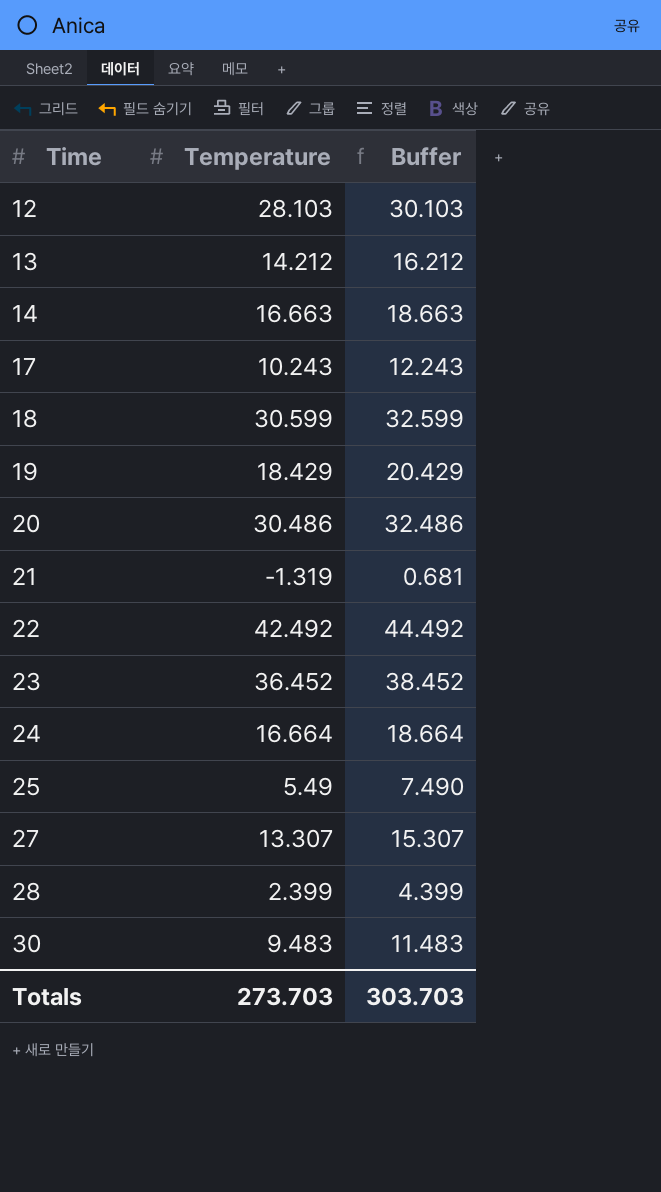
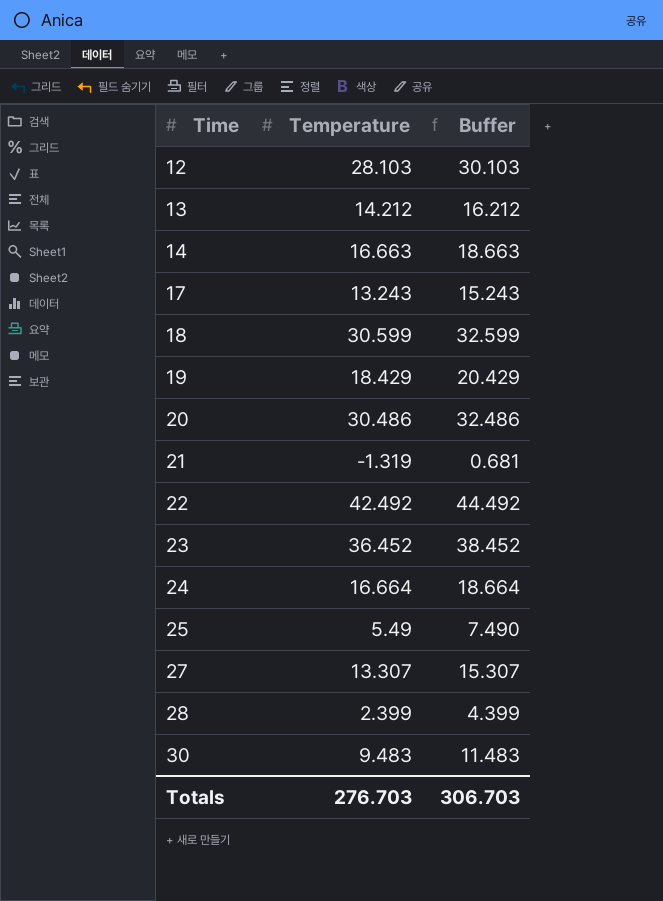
17 | Temperature: 10.243 -> 13.243
17 | Buffer: 12.243 -> 15.243
Totals | Temperature: 273.703 -> 276.703
Totals | Buffer: 303.703 -> 306.703

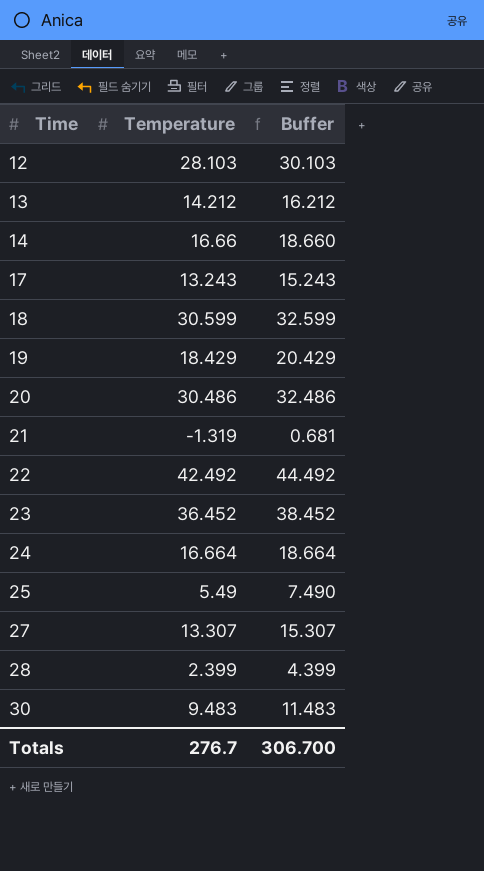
14 | Temperature: 16.663 -> 16.66
14 | Buffer: 18.663 -> 18.660
Totals | Temperature: 276.703 -> 276.7
Totals | Buffer: 306.703 -> 306.700

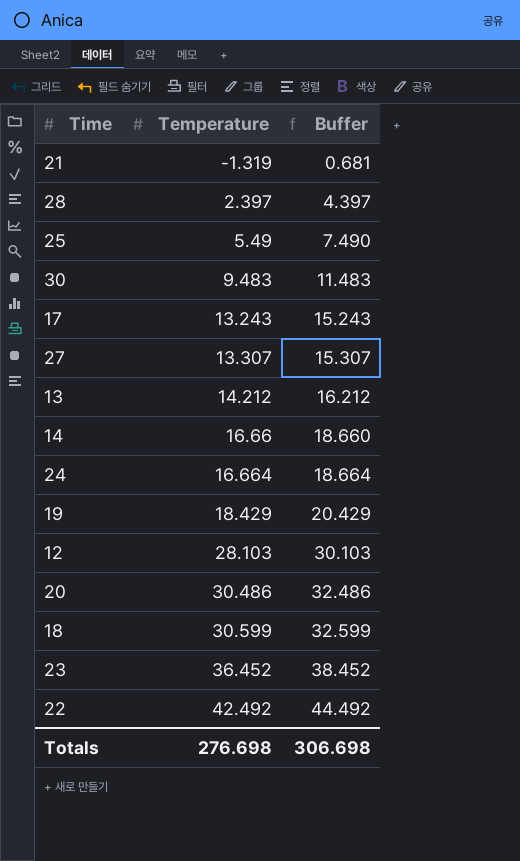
row order: Time ascending -> Temperature ascending
28 | Temperature: 2.399 -> 2.397
28 | Buffer: 4.399 -> 4.397
Totals | Temperature: 276.7 -> 276.698
Totals | Buffer: 306.700 -> 306.698

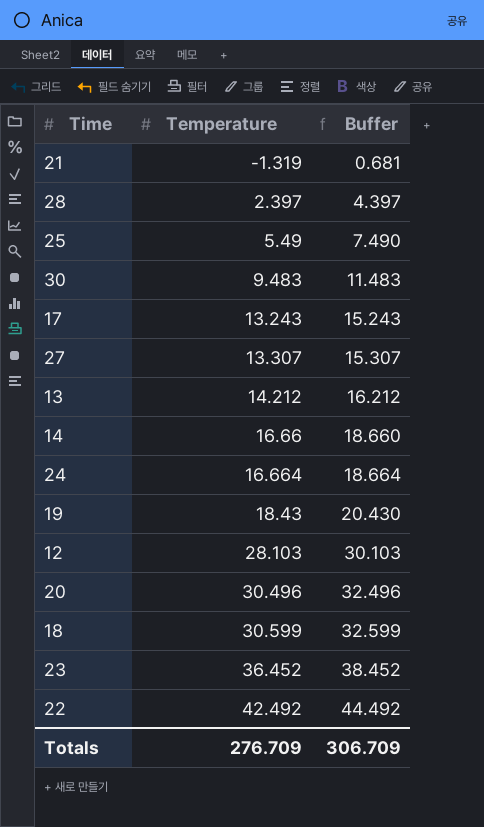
19 | Temperature: 18.429 -> 18.43
19 | Buffer: 20.429 -> 20.430
20 | Temperature: 30.486 -> 30.496
20 | Buffer: 32.486 -> 32.496
Totals | Temperature: 276.698 -> 276.709
Totals | Buffer: 306.698 -> 306.709

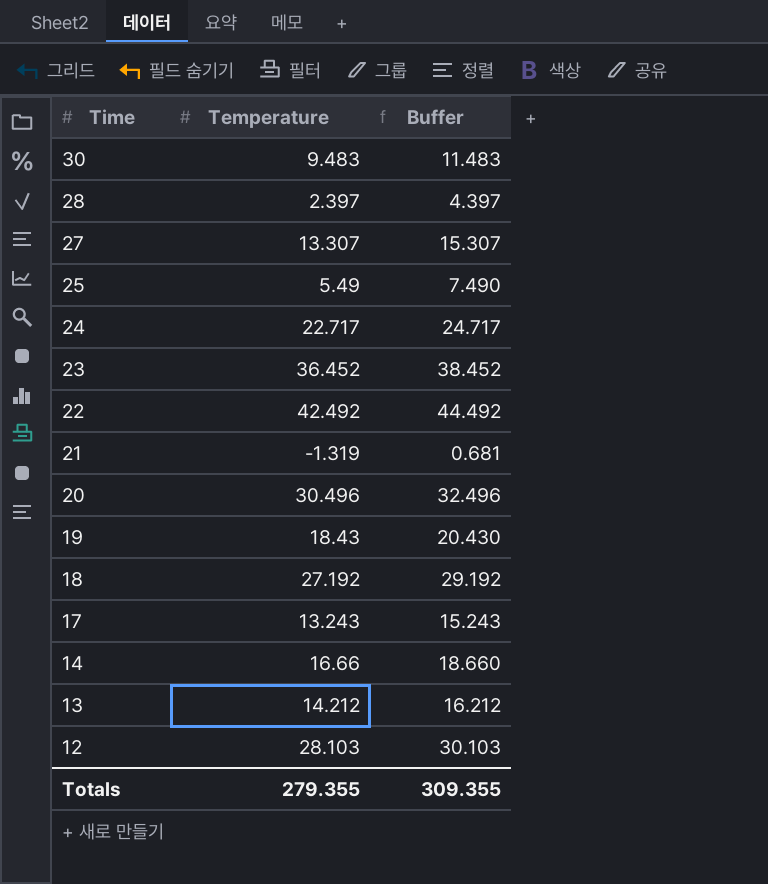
row order: Temperature ascending -> Time descending
24 | Temperature: 16.664 -> 22.717
24 | Buffer: 18.664 -> 24.717
18 | Temperature: 30.599 -> 27.192
18 | Buffer: 32.599 -> 29.192
Totals | Temperature: 276.709 -> 279.355
Totals | Buffer: 306.709 -> 309.355

